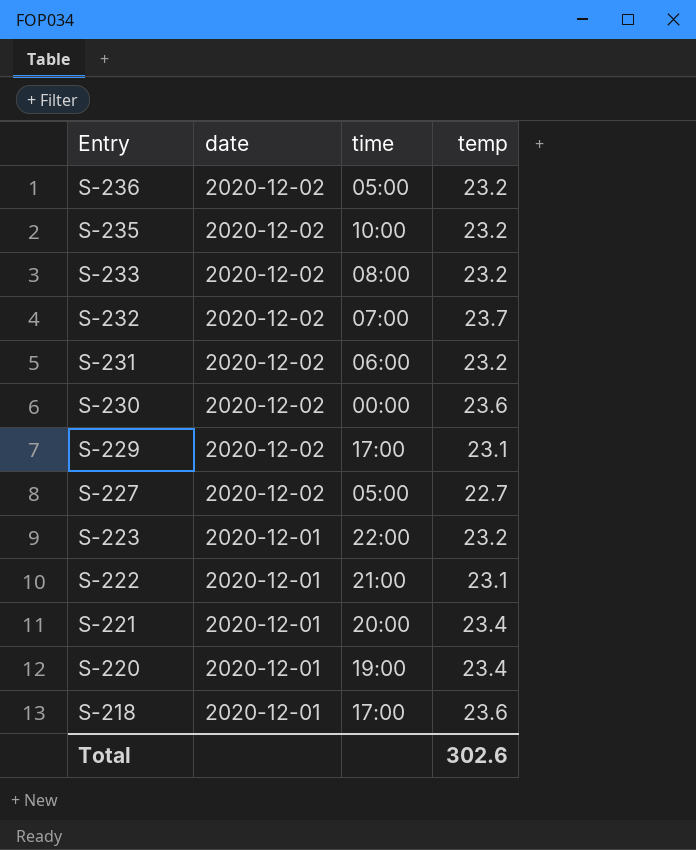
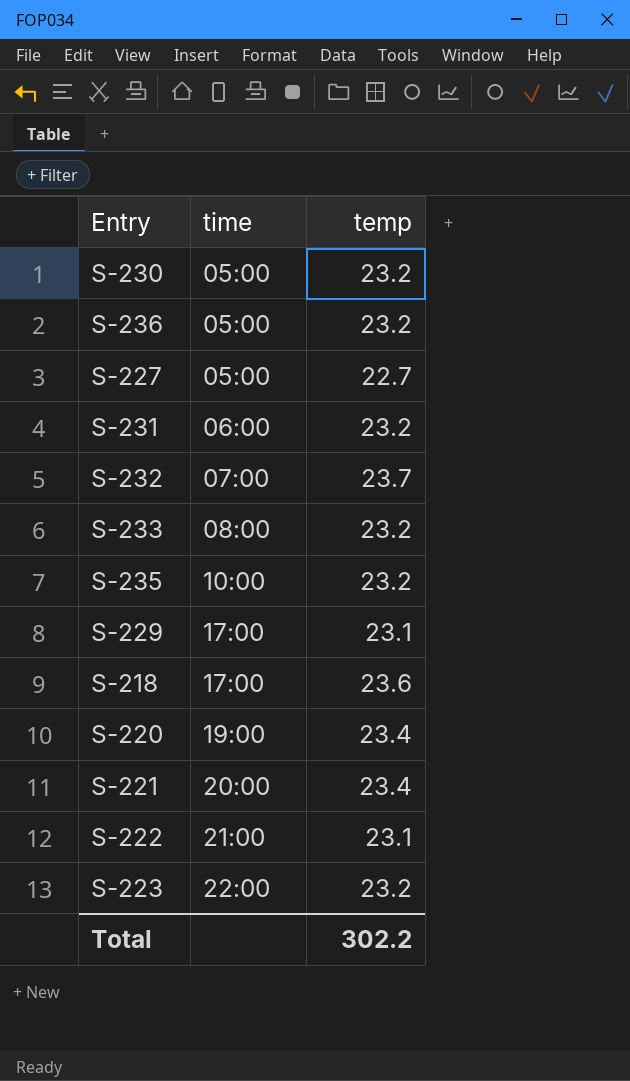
row order: Entry descending -> time ascending
column date | position: 2 -> none
S-230 | time: 00:00 -> 05:00
S-230 | temp: 23.6 -> 23.2
Total | temp: 302.6 -> 302.2

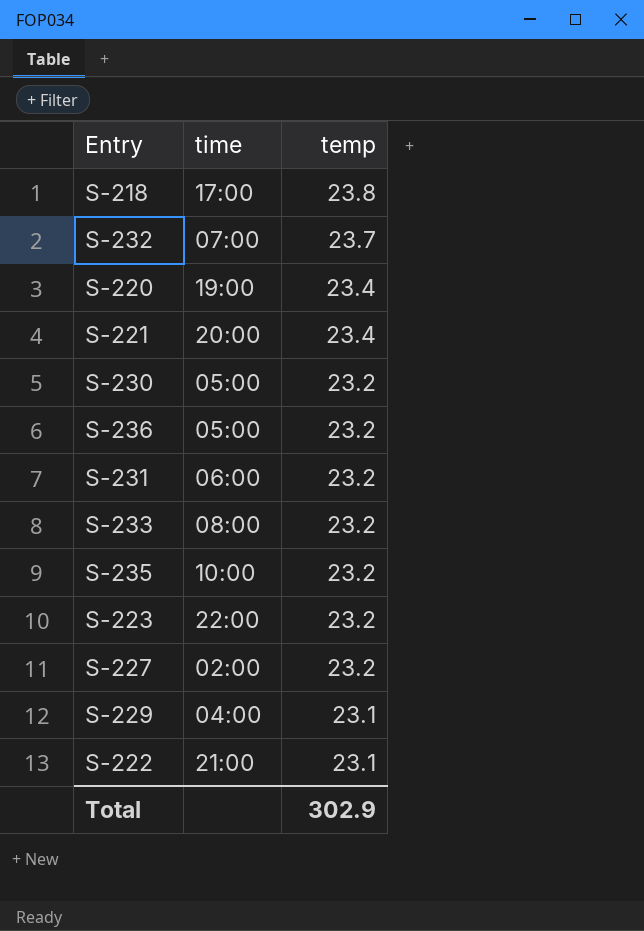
row order: time ascending -> temp descending
S-218 | temp: 23.6 -> 23.8
S-227 | time: 05:00 -> 02:00
S-227 | temp: 22.7 -> 23.2
S-229 | time: 17:00 -> 04:00
Total | temp: 302.2 -> 302.9

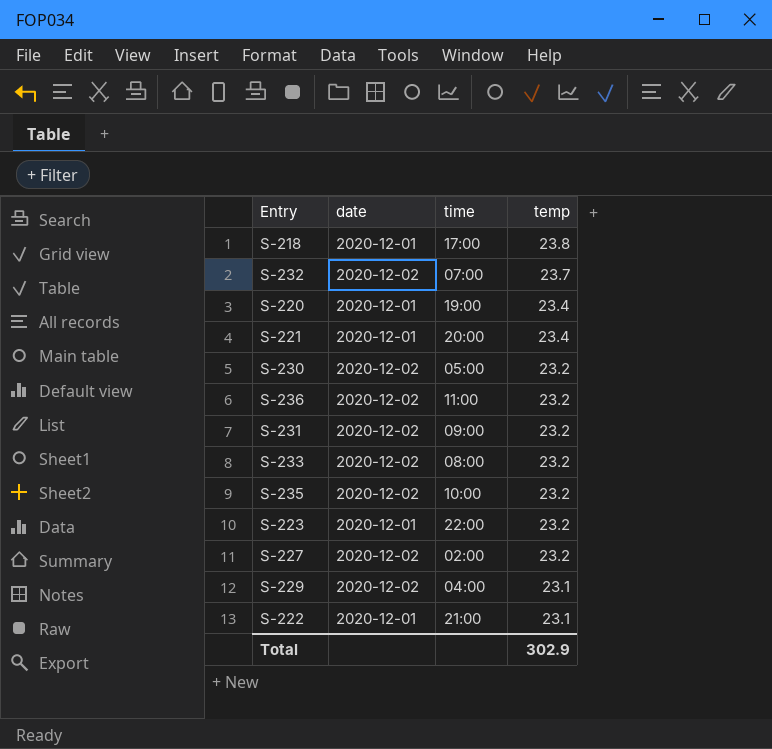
column date | position: none -> 2
S-236 | time: 05:00 -> 11:00
S-231 | time: 06:00 -> 09:00

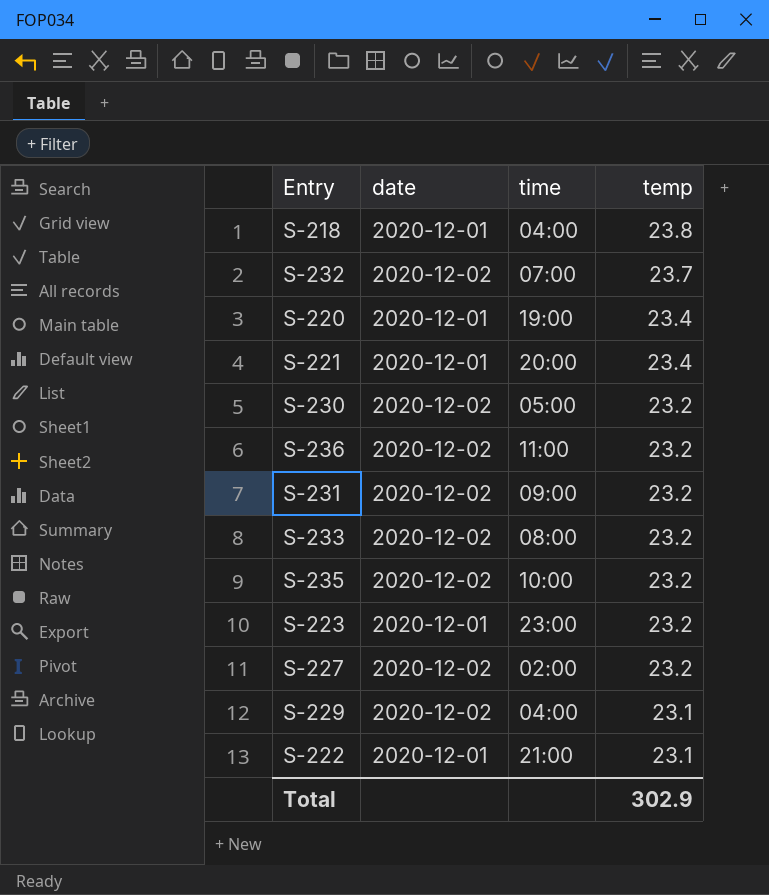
S-218 | time: 17:00 -> 04:00
S-223 | time: 22:00 -> 23:00

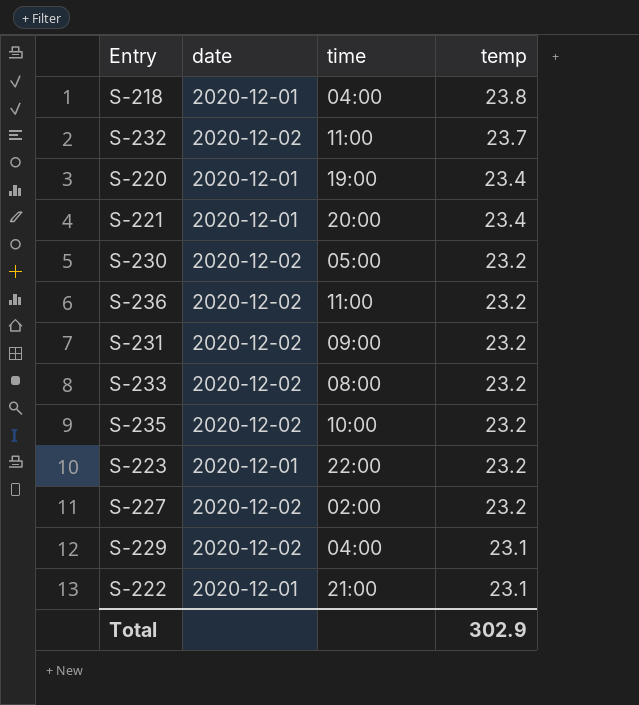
S-232 | time: 07:00 -> 11:00
S-223 | time: 23:00 -> 22:00

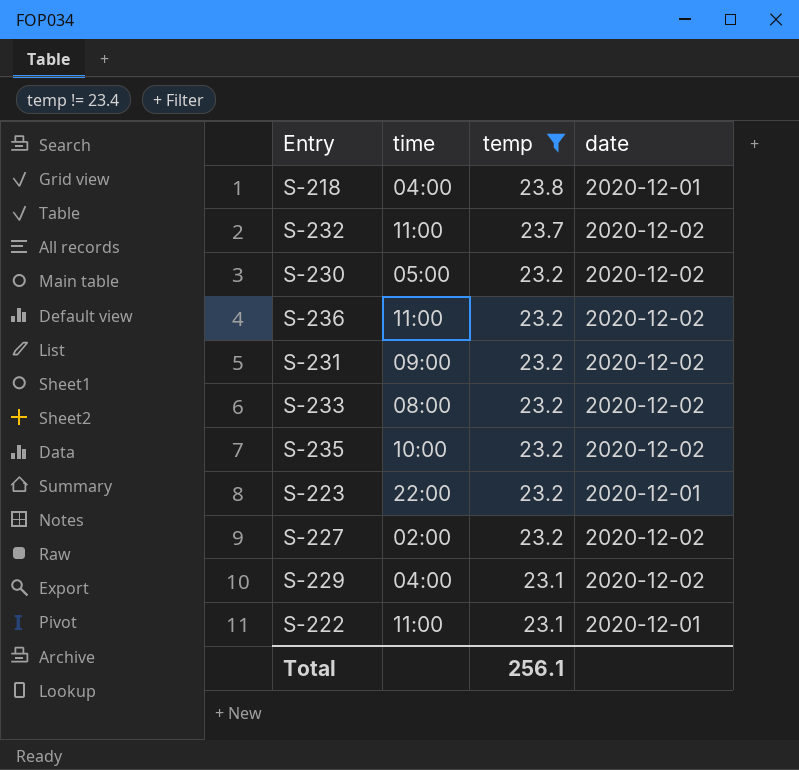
filter: none -> temp != 23.4
column date | position: 2 -> 4
S-222 | time: 21:00 -> 11:00
Total | temp: 302.9 -> 256.1

